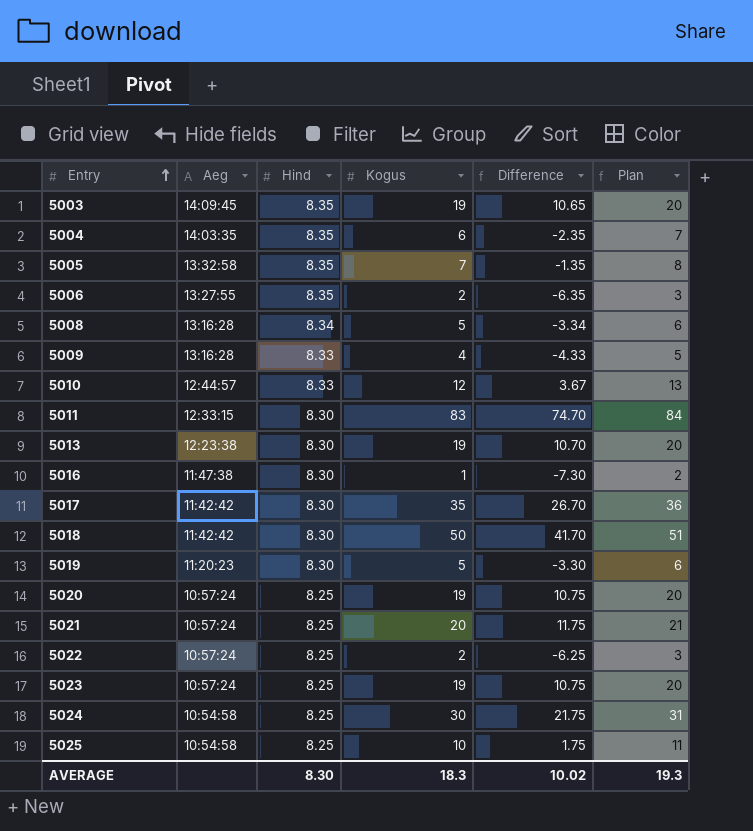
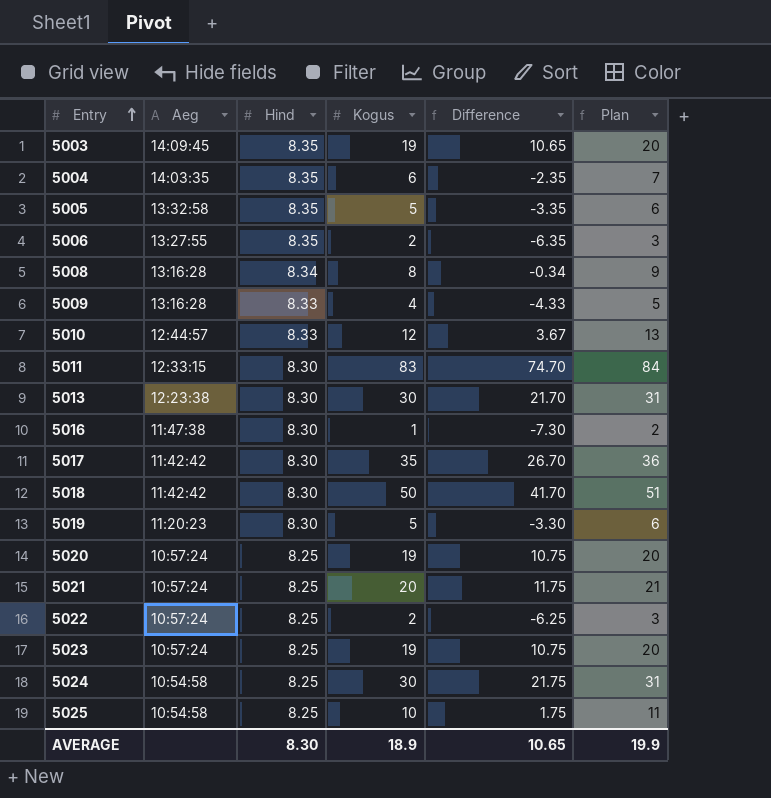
5005 | Kogus: 7 -> 5
5005 | Difference: -1.35 -> -3.35
5005 | Plan: 8 -> 6
5008 | Kogus: 5 -> 8
5008 | Difference: -3.34 -> -0.34
5008 | Plan: 6 -> 9
5013 | Kogus: 19 -> 30
5013 | Difference: 10.70 -> 21.70
5013 | Plan: 20 -> 31
AVERAGE | Kogus: 18.3 -> 18.9
AVERAGE | Difference: 10.02 -> 10.65
AVERAGE | Plan: 19.3 -> 19.9

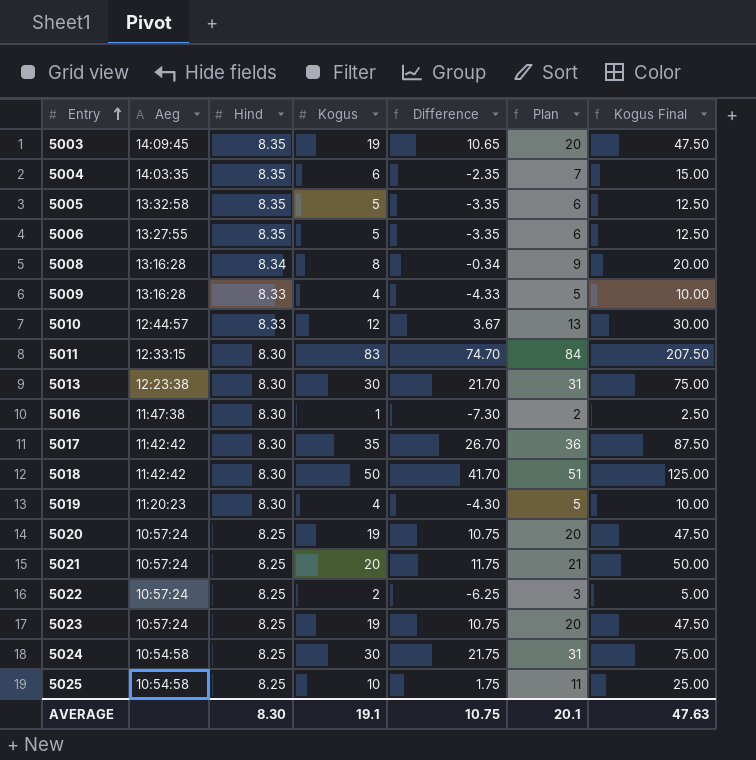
column Kogus Final | formula: none -> [Kogus] * 2.5
5006 | Kogus: 2 -> 5
5006 | Difference: -6.35 -> -3.35
5006 | Plan: 3 -> 6
5019 | Kogus: 5 -> 4
5019 | Difference: -3.30 -> -4.30
5019 | Plan: 6 -> 5
AVERAGE | Kogus: 18.9 -> 19.1
AVERAGE | Difference: 10.65 -> 10.75
AVERAGE | Plan: 19.9 -> 20.1

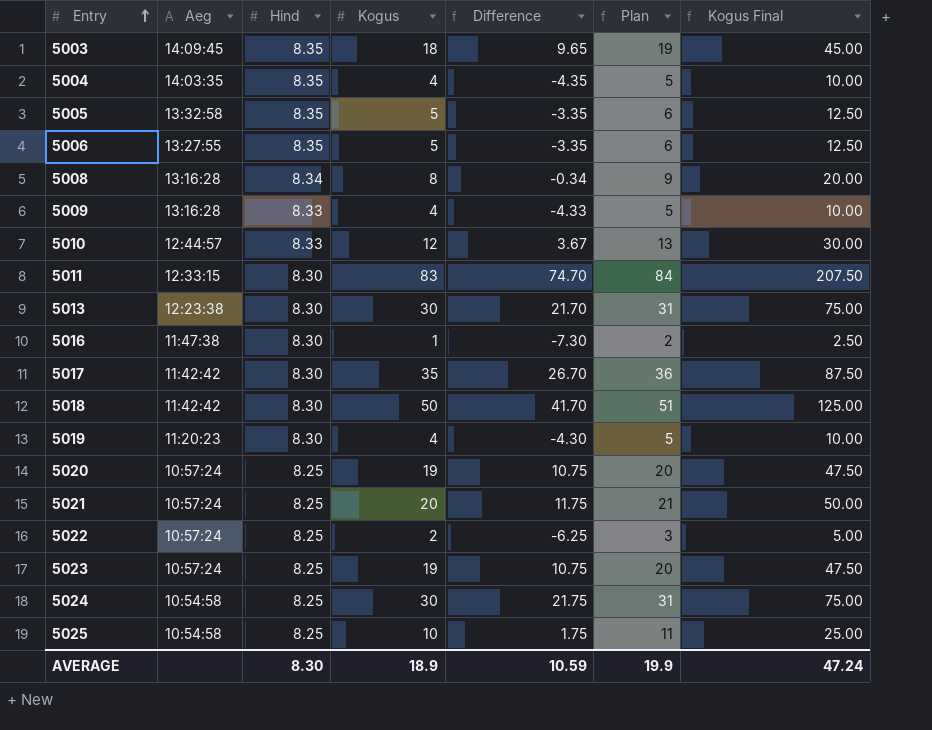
5003 | Kogus: 19 -> 18
5003 | Difference: 10.65 -> 9.65
5003 | Plan: 20 -> 19
5003 | Kogus Final: 47.50 -> 45.00
5004 | Kogus: 6 -> 4
5004 | Difference: -2.35 -> -4.35
5004 | Plan: 7 -> 5
5004 | Kogus Final: 15.00 -> 10.00
AVERAGE | Kogus: 19.1 -> 18.9
AVERAGE | Difference: 10.75 -> 10.59
AVERAGE | Plan: 20.1 -> 19.9
AVERAGE | Kogus Final: 47.63 -> 47.24

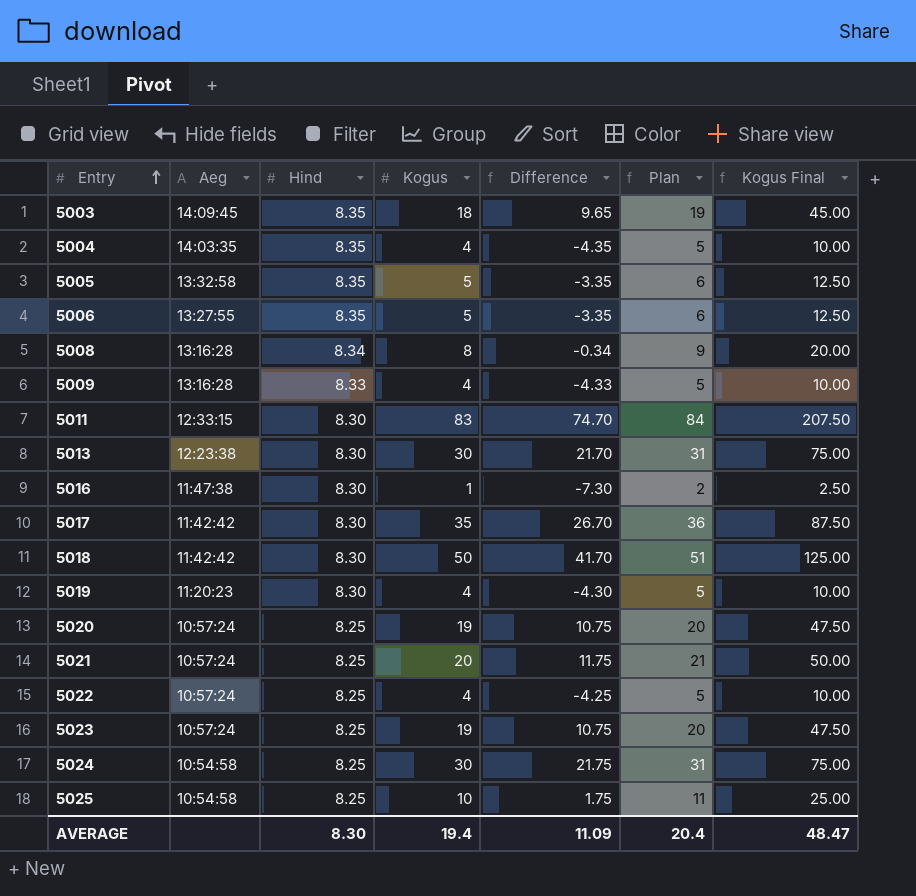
row 5010: 12:44:57 | 8.33 | 12 | 3.67 | 13 | 30.00 -> none
5022 | Kogus: 2 -> 4
5022 | Difference: -6.25 -> -4.25
5022 | Plan: 3 -> 5
5022 | Kogus Final: 5.00 -> 10.00
AVERAGE | Kogus: 18.9 -> 19.4
AVERAGE | Difference: 10.59 -> 11.09
AVERAGE | Plan: 19.9 -> 20.4
AVERAGE | Kogus Final: 47.24 -> 48.47

